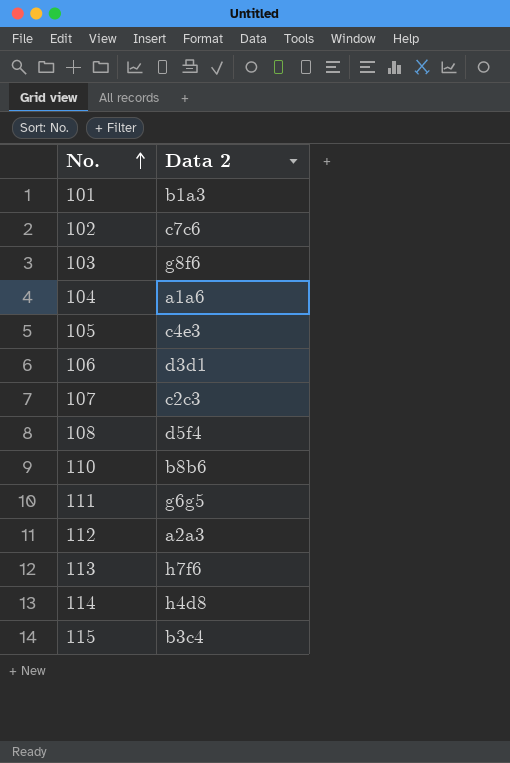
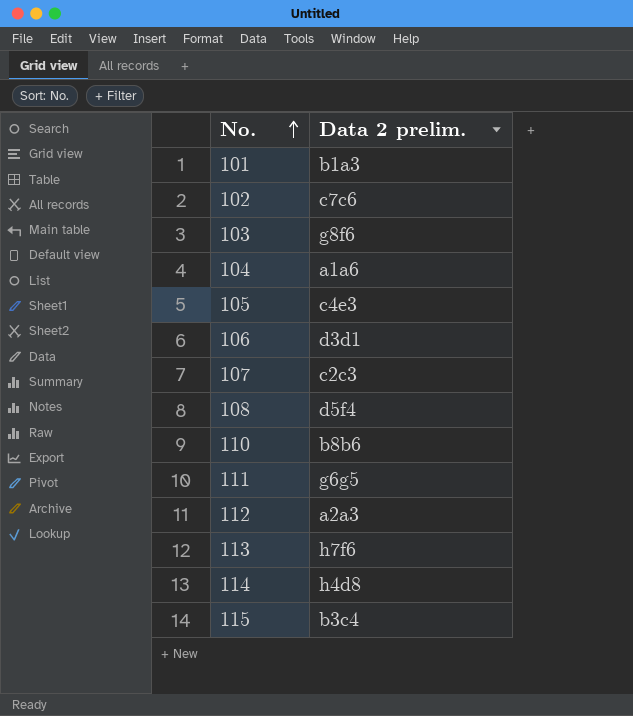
column name: Data 2 -> Data 2 prelim.

